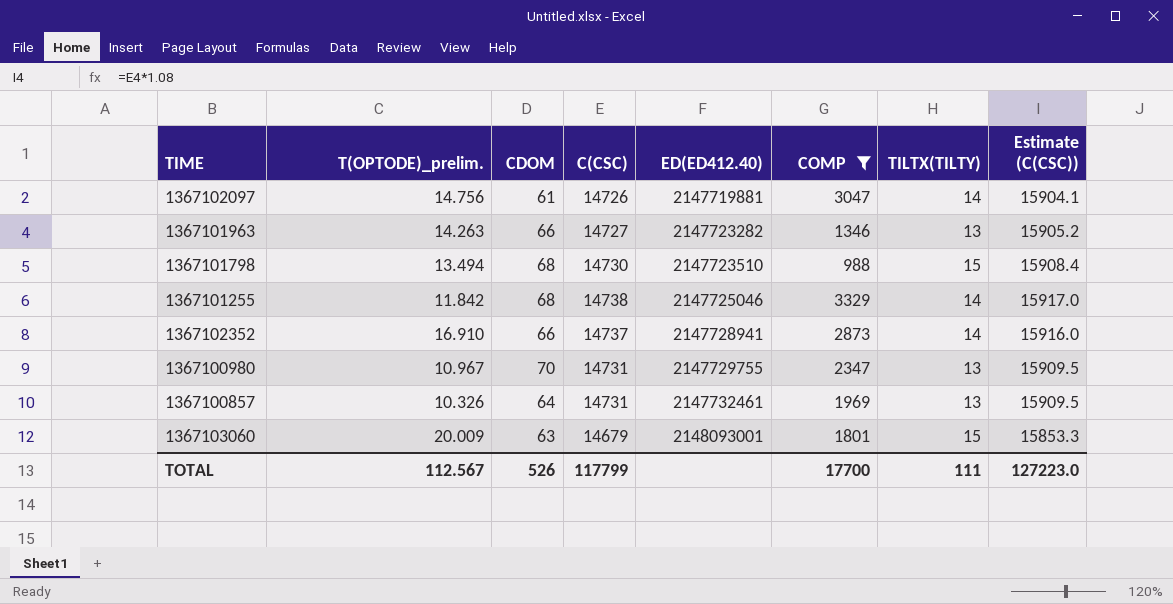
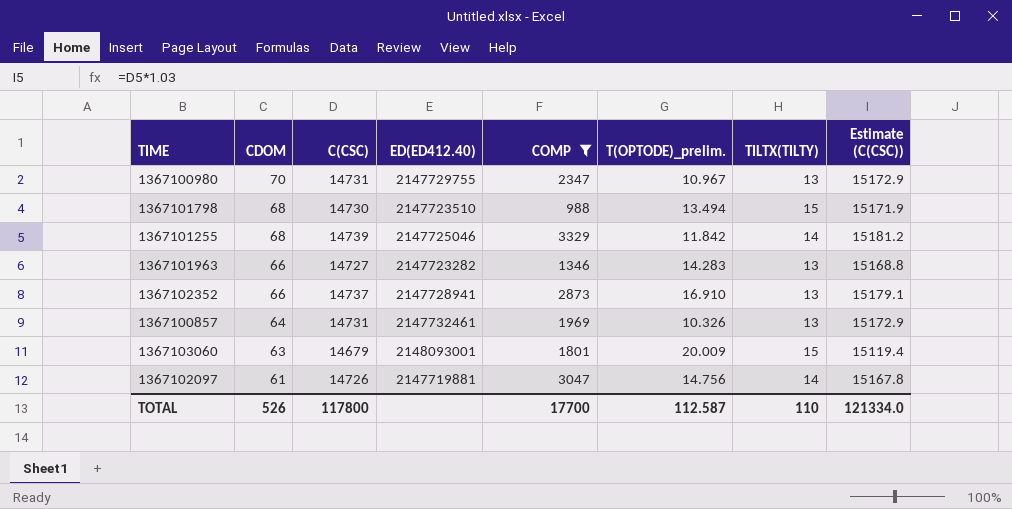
row order: ED(ED412.40) ascending -> CDOM descending
column T(OPTODE)_prelim. | position: 2 -> 6
column Estimate (C(CSC)) | formula: [C(CSC)] * 1.08 -> [C(CSC)] * 1.03
1367101255 | C(CSC): 14738 -> 14739
1367101963 | T(OPTODE)_prelim.: 14.263 -> 14.283
1367102352 | TILTX(TILTY): 14 -> 13
TOTAL | C(CSC): 117799 -> 117800
TOTAL | T(OPTODE)_prelim.: 112.567 -> 112.587
TOTAL | TILTX(TILTY): 111 -> 110
TOTAL | Estimate (C(CSC)): 127223.0 -> 121334.0

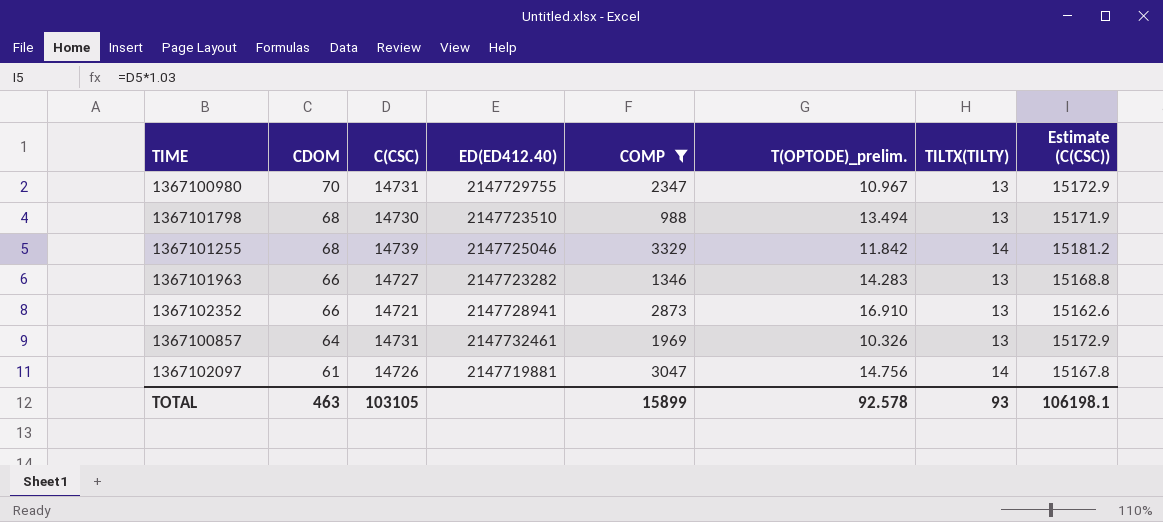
row 1367103060: 63 | 14679 | 2148093001 | 1801 | 20.009 | 15 | 15119.4 -> none
1367101798 | TILTX(TILTY): 15 -> 13
1367102352 | C(CSC): 14737 -> 14721
1367102352 | Estimate (C(CSC)): 15179.1 -> 15162.6
TOTAL | CDOM: 526 -> 463
TOTAL | C(CSC): 117800 -> 103105
TOTAL | COMP: 17700 -> 15899
TOTAL | T(OPTODE)_prelim.: 112.587 -> 92.578
TOTAL | TILTX(TILTY): 110 -> 93
TOTAL | Estimate (C(CSC)): 121334.0 -> 106198.1

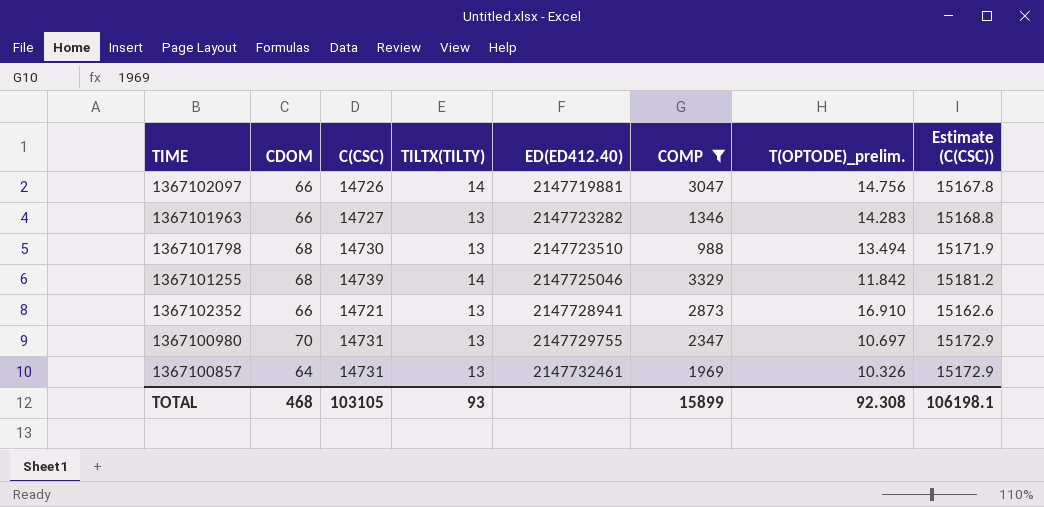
row order: CDOM descending -> ED(ED412.40) ascending
column TILTX(TILTY) | position: 7 -> 4
1367102097 | CDOM: 61 -> 66
1367100980 | T(OPTODE)_prelim.: 10.967 -> 10.697
TOTAL | CDOM: 463 -> 468
TOTAL | T(OPTODE)_prelim.: 92.578 -> 92.308

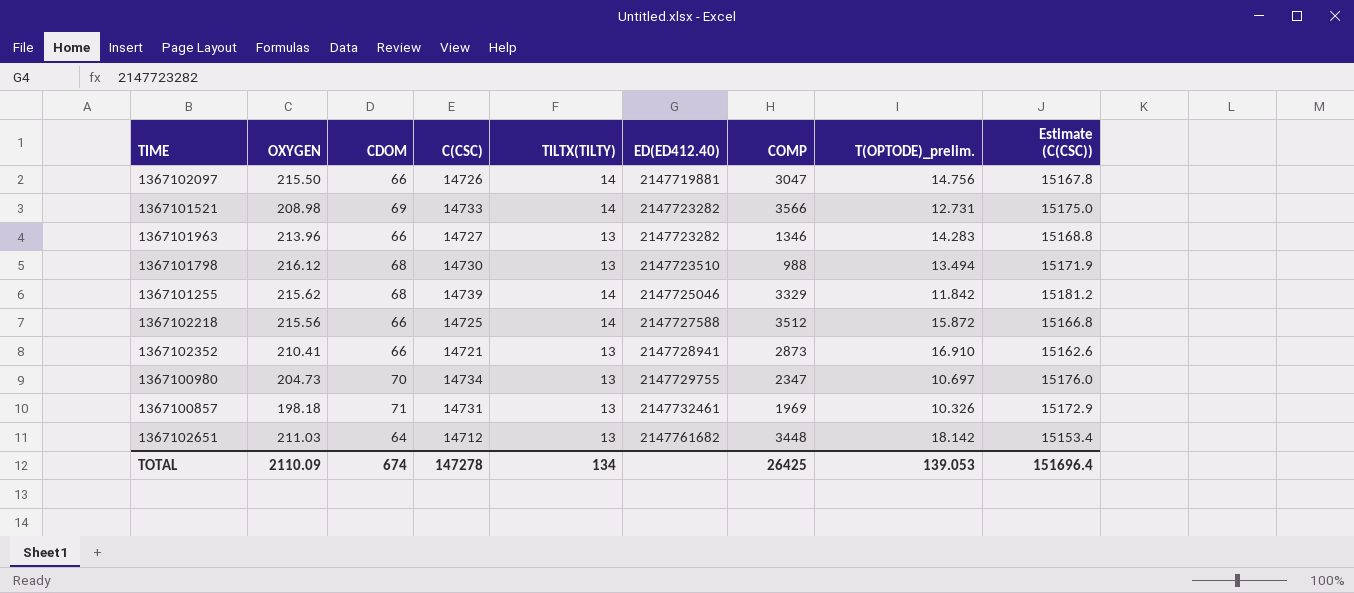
filter: COMP <= 3329 -> none
column OXYGEN | position: none -> 2
1367100980 | C(CSC): 14731 -> 14734
1367100980 | Estimate (C(CSC)): 15172.9 -> 15176.0
1367100857 | CDOM: 64 -> 71
TOTAL | CDOM: 468 -> 674
TOTAL | C(CSC): 103105 -> 147278
TOTAL | TILTX(TILTY): 93 -> 134
TOTAL | COMP: 15899 -> 26425
TOTAL | T(OPTODE)_prelim.: 92.308 -> 139.053
TOTAL | Estimate (C(CSC)): 106198.1 -> 151696.4

